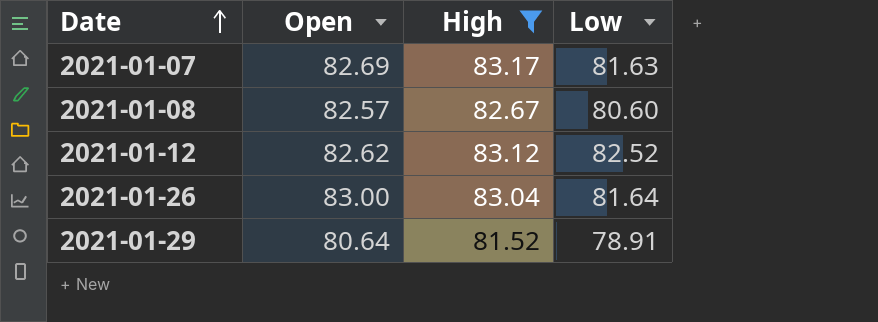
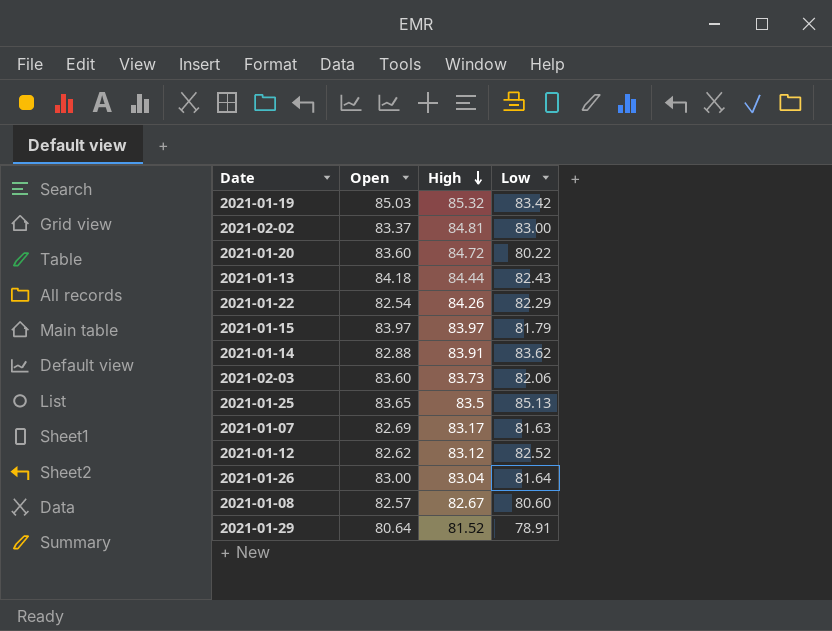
filter: High <= 83.17 -> none
row order: Date ascending -> High descending

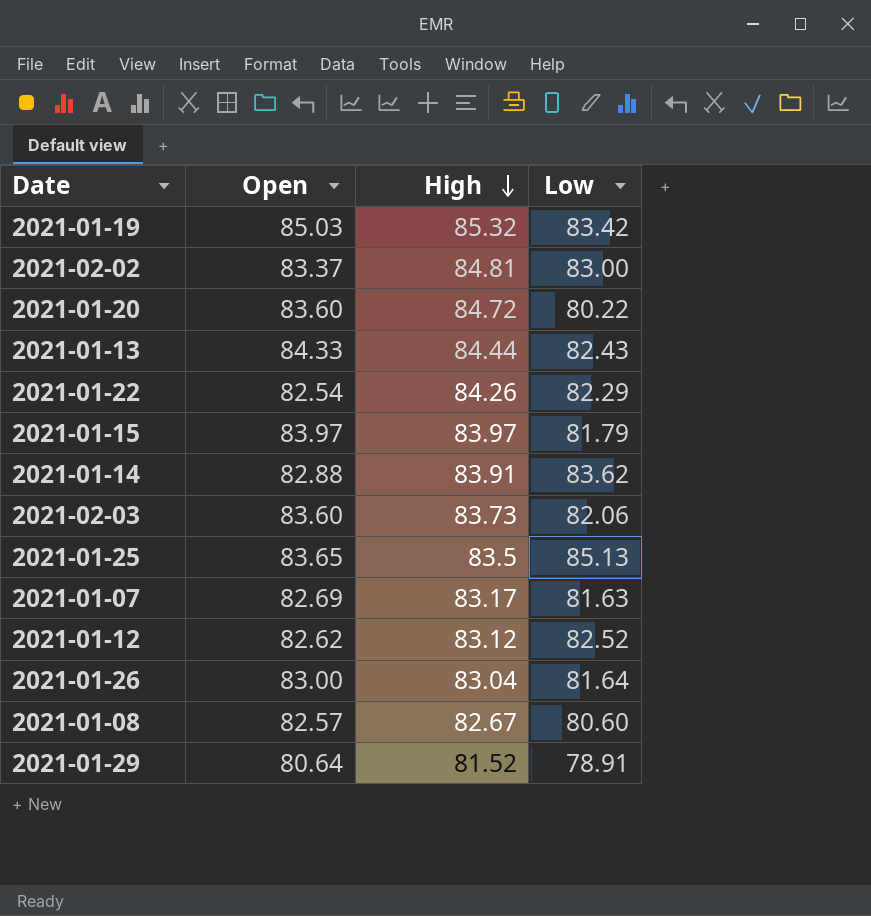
2021-01-13 | Open: 84.18 -> 84.33

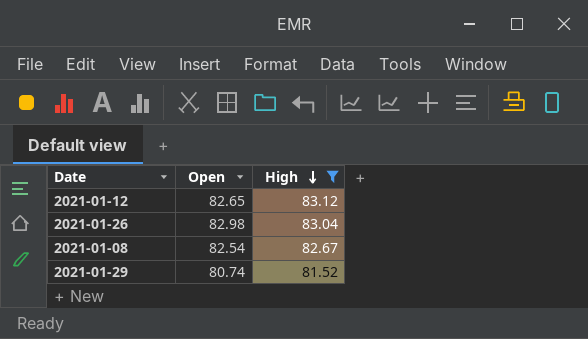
filter: none -> High <= 83.12
column Low | position: 4 -> none
2021-01-12 | Open: 82.62 -> 82.65
2021-01-26 | Open: 83.00 -> 82.98
2021-01-08 | Open: 82.57 -> 82.54
2021-01-29 | Open: 80.64 -> 80.74

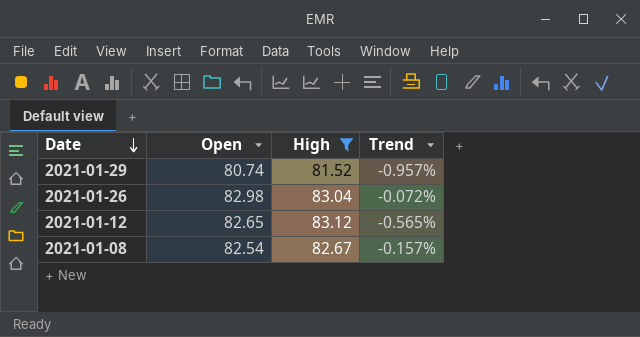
row order: High descending -> Date descending
column Trend | formula: none -> ([Open] - [High]) / [High]

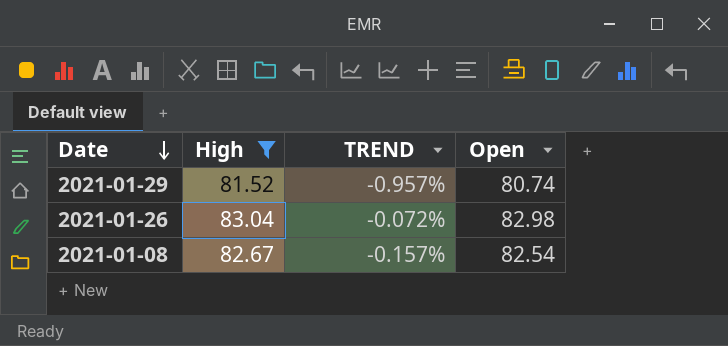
column name: Trend -> TREND
column Open | position: 2 -> 4
row 2021-01-12: 82.65 | 83.12 | -0.565% -> none

